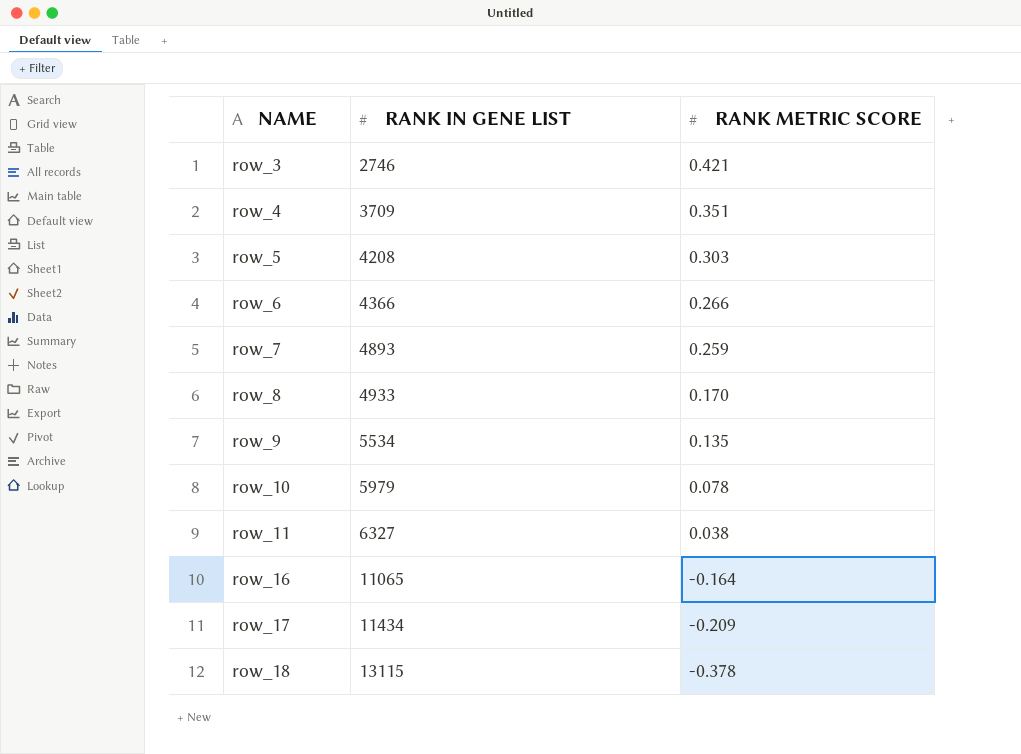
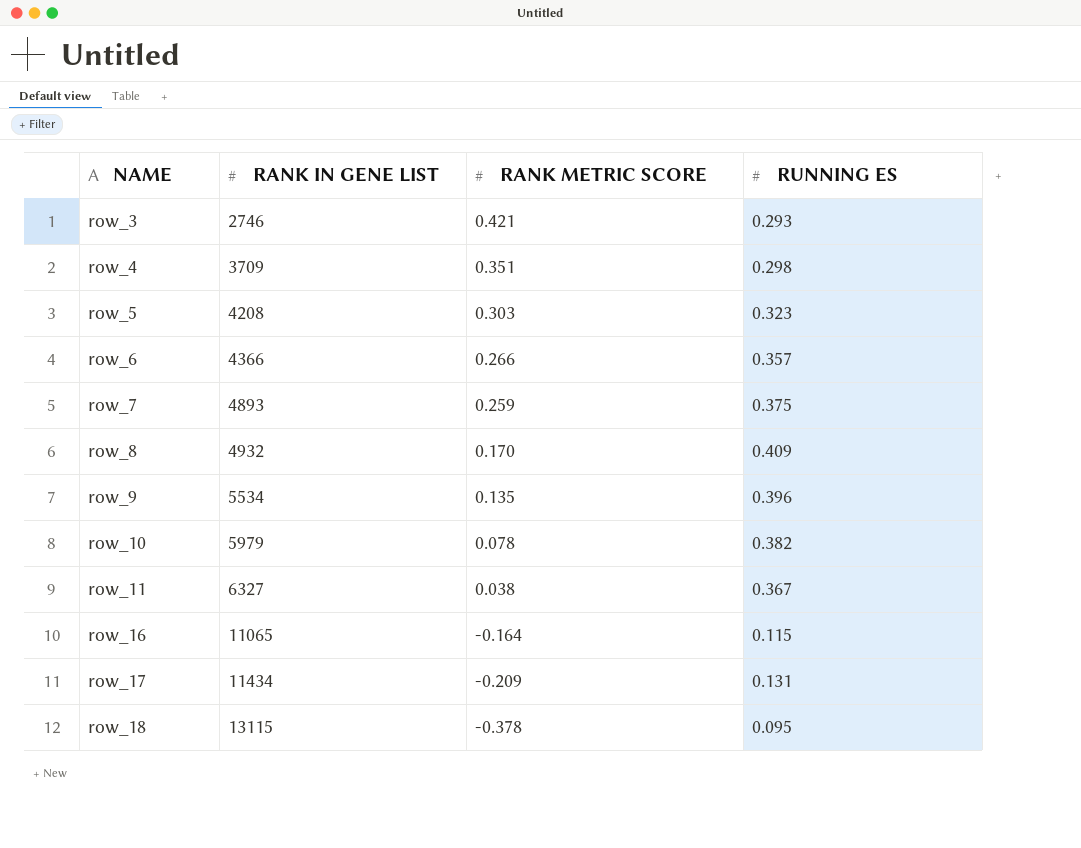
column RUNNING ES | position: none -> 4
row_8 | RANK IN GENE LIST: 4933 -> 4932

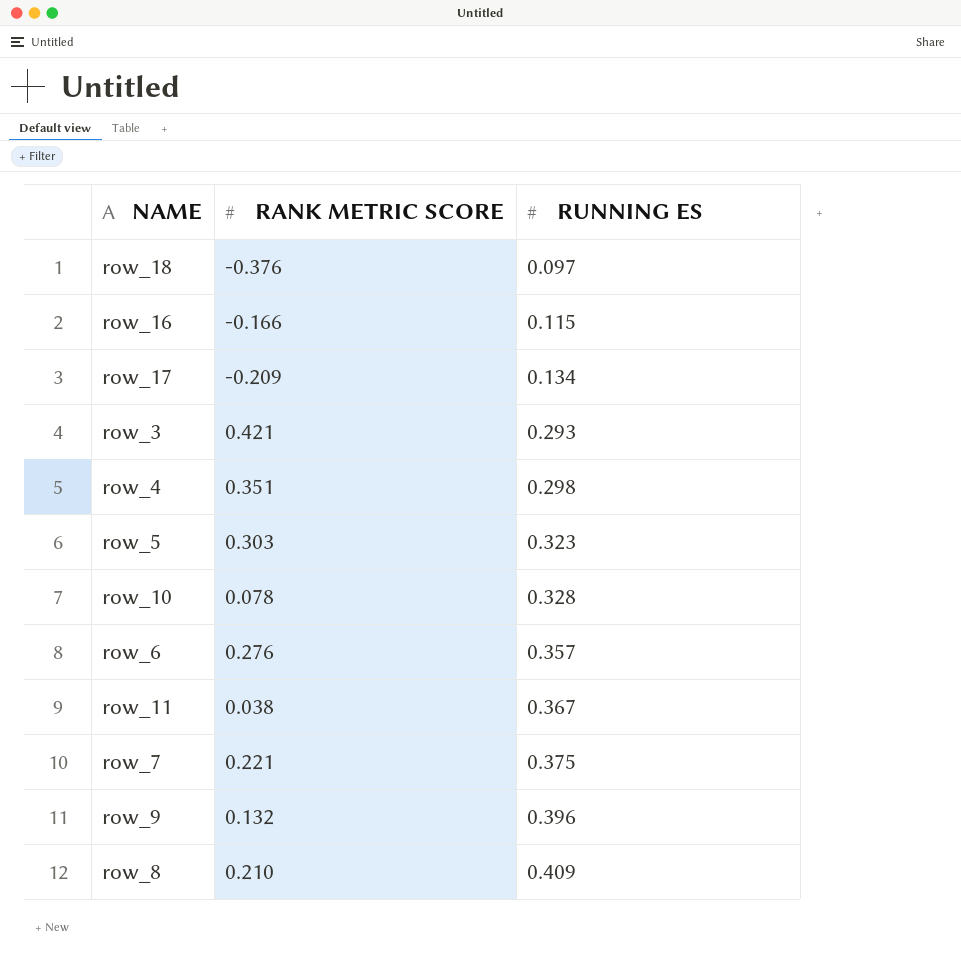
row order: NAME ascending -> RUNNING ES ascending
column RANK IN GENE LIST | position: 2 -> none
row_18 | RANK METRIC SCORE: -0.378 -> -0.376
row_18 | RUNNING ES: 0.095 -> 0.097
row_16 | RANK METRIC SCORE: -0.164 -> -0.166
row_17 | RUNNING ES: 0.131 -> 0.134
row_10 | RUNNING ES: 0.382 -> 0.328
row_6 | RANK METRIC SCORE: 0.266 -> 0.276
row_7 | RANK METRIC SCORE: 0.259 -> 0.221
row_9 | RANK METRIC SCORE: 0.135 -> 0.132
row_8 | RANK METRIC SCORE: 0.170 -> 0.210

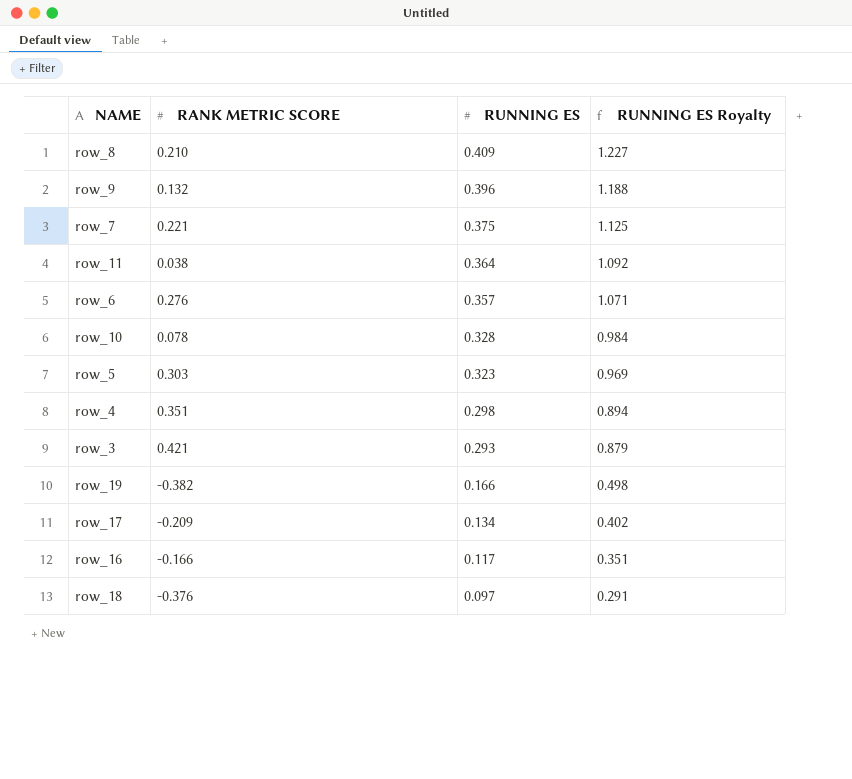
row order: RUNNING ES ascending -> RUNNING ES descending
column RUNNING ES Royalty | formula: none -> [RUNNING ES] * 3
row_11 | RUNNING ES: 0.367 -> 0.364
row row_19: none -> -0.382 | 0.166 | 0.498
row_16 | RUNNING ES: 0.115 -> 0.117

